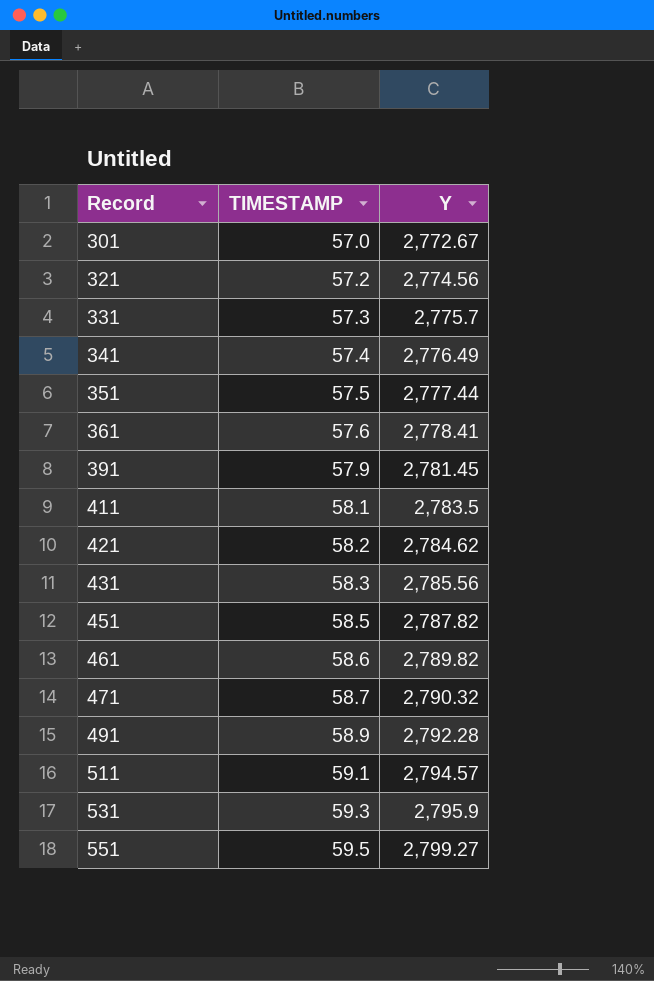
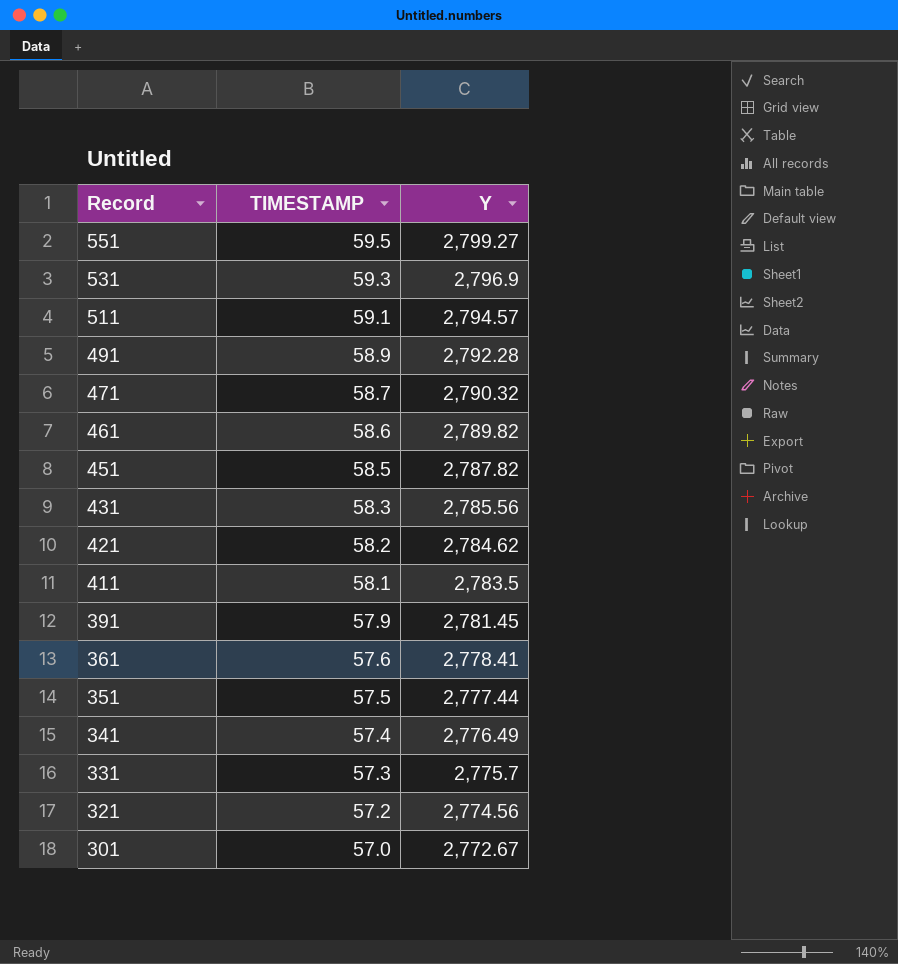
row order: Record ascending -> Record descending
531 | Y: 2,795.9 -> 2,796.9

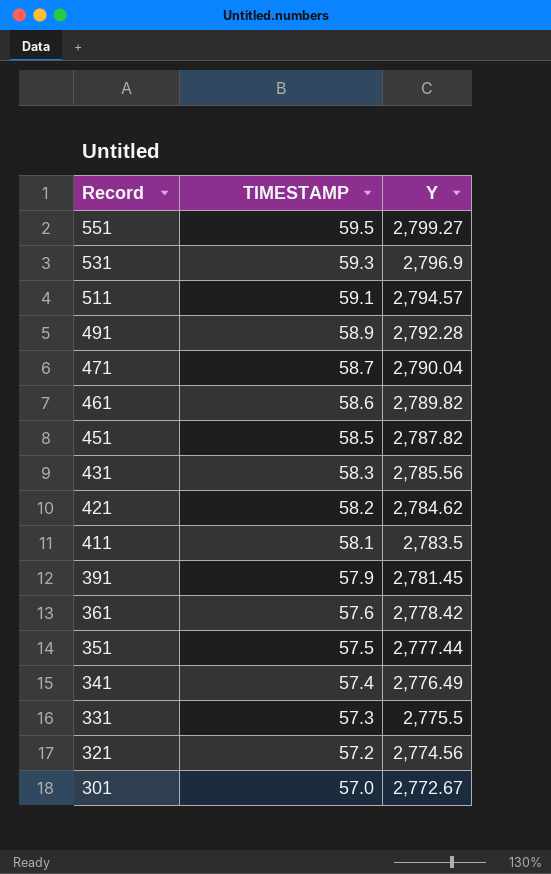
471 | Y: 2,790.32 -> 2,790.04
361 | Y: 2,778.41 -> 2,778.42
331 | Y: 2,775.7 -> 2,775.5

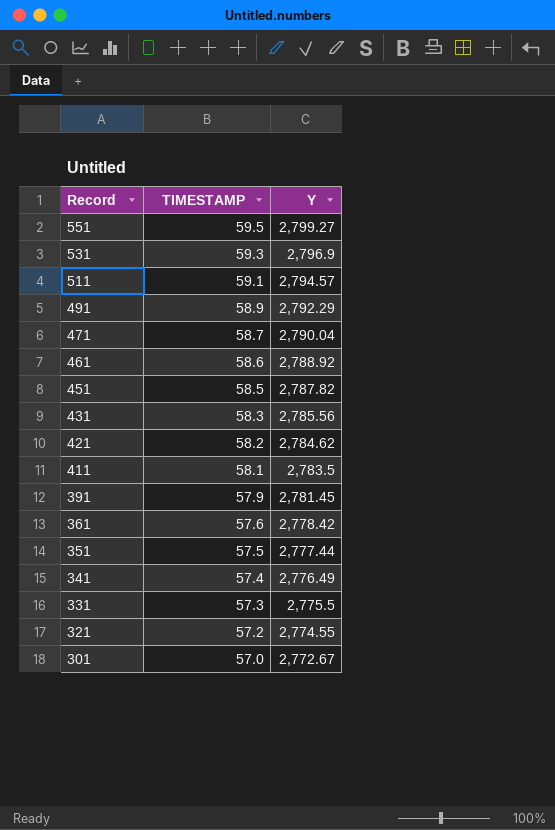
491 | Y: 2,792.28 -> 2,792.29
461 | Y: 2,789.82 -> 2,788.92
321 | Y: 2,774.56 -> 2,774.55

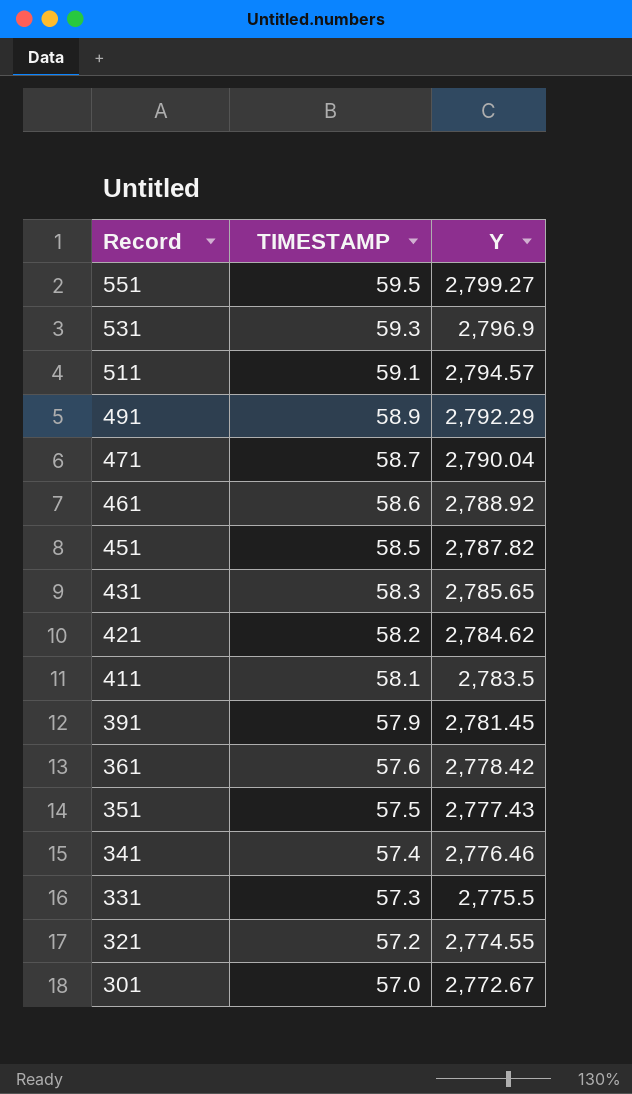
431 | Y: 2,785.56 -> 2,785.65
351 | Y: 2,777.44 -> 2,777.43
341 | Y: 2,776.49 -> 2,776.46

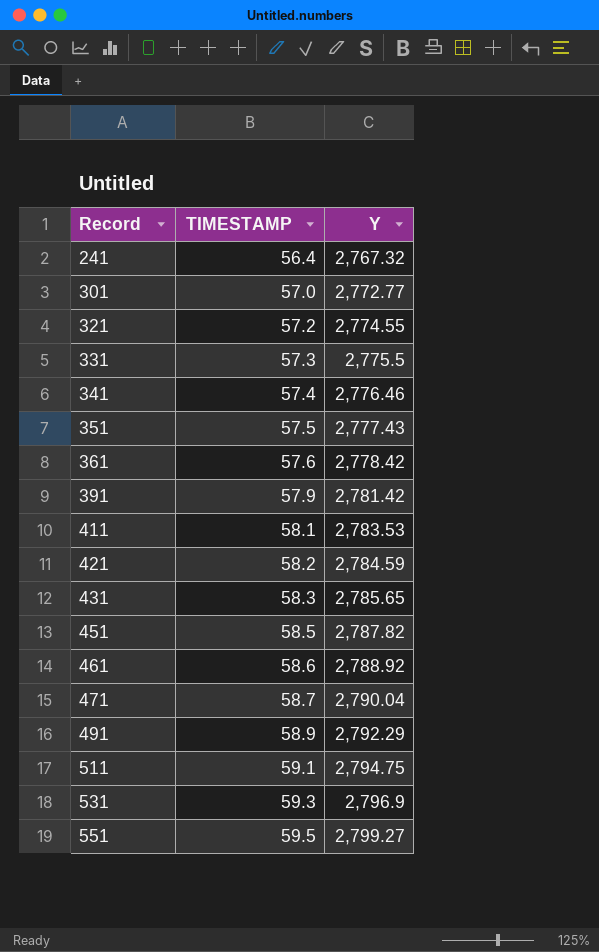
row order: Record descending -> Record ascending
row 241: none -> 56.4 | 2,767.32
301 | Y: 2,772.67 -> 2,772.77
391 | Y: 2,781.45 -> 2,781.42
411 | Y: 2,783.5 -> 2,783.53
421 | Y: 2,784.62 -> 2,784.59
511 | Y: 2,794.57 -> 2,794.75

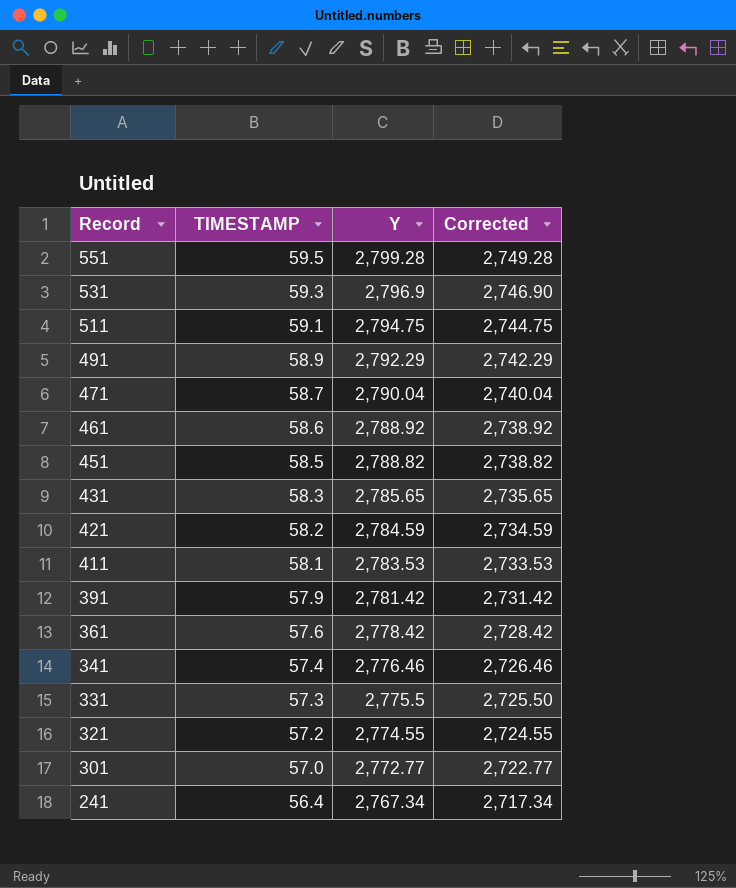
row order: Record ascending -> Record descending
column Corrected | formula: none -> [Y] - 50
row 351: 57.5 | 2,777.43 -> none
551 | Y: 2,799.27 -> 2,799.28
451 | Y: 2,787.82 -> 2,788.82
241 | Y: 2,767.32 -> 2,767.34

